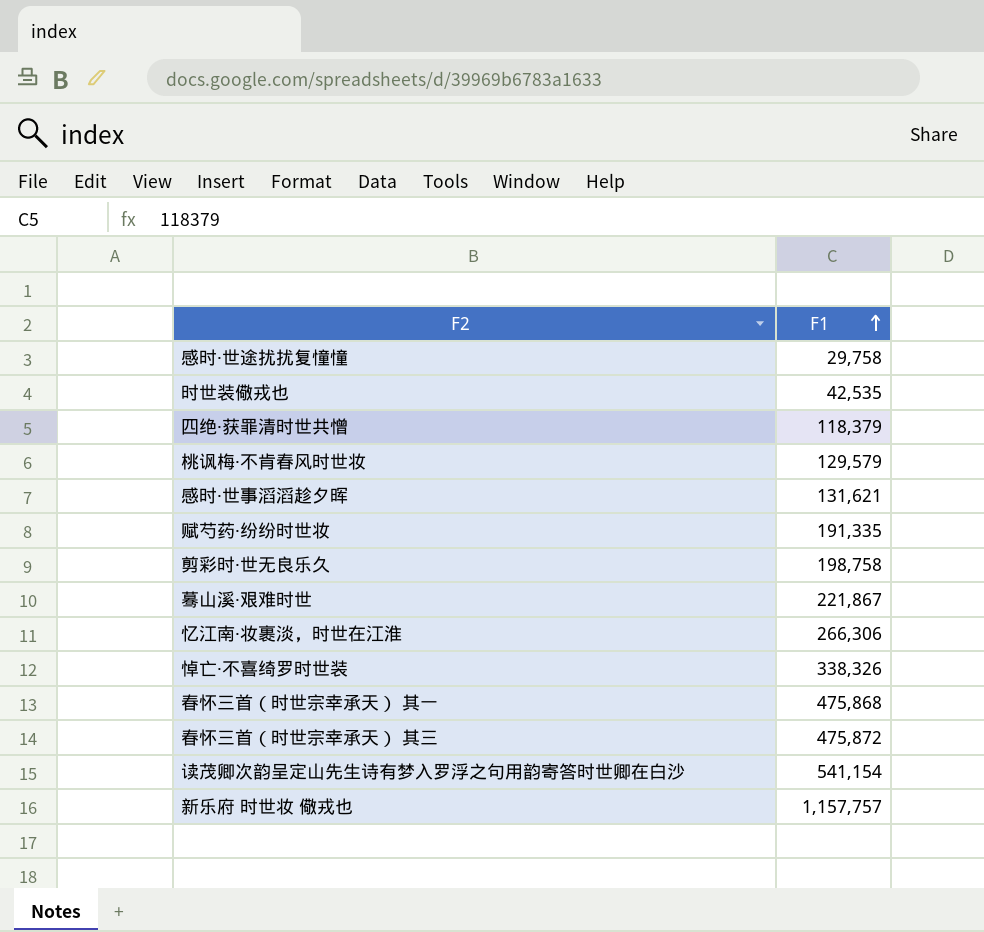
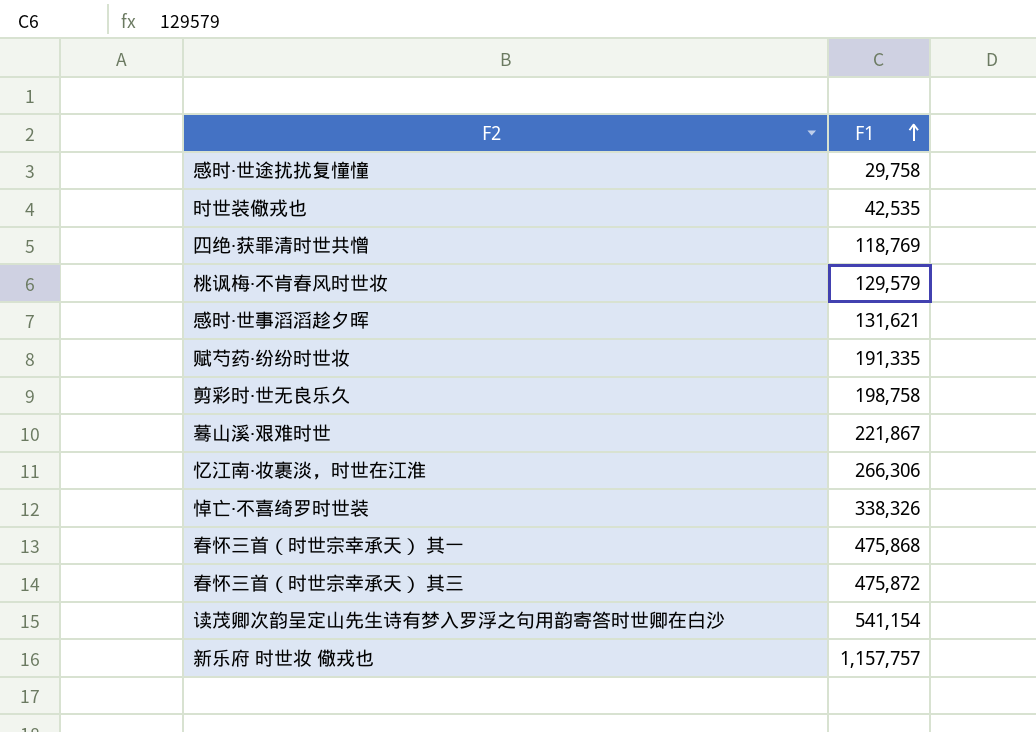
四绝·获罪清时世共憎 | F1: 118,379 -> 118,769

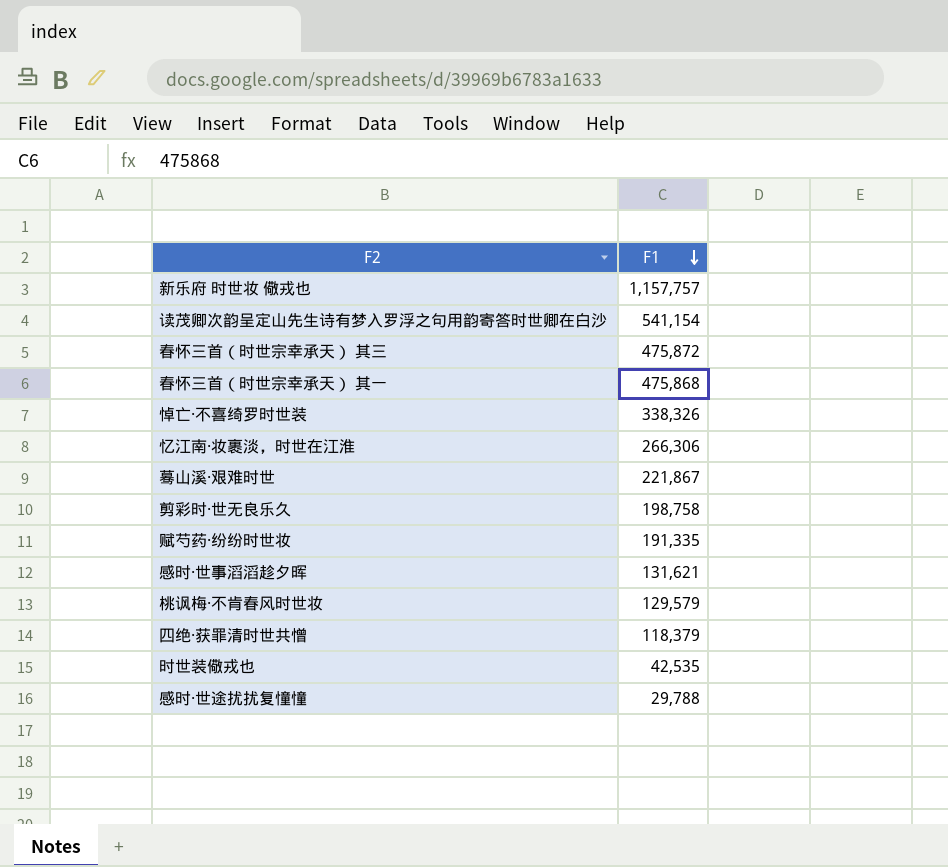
row order: F1 ascending -> F1 descending
四绝·获罪清时世共憎 | F1: 118,769 -> 118,379
感时·世途扰扰复憧憧 | F1: 29,758 -> 29,788

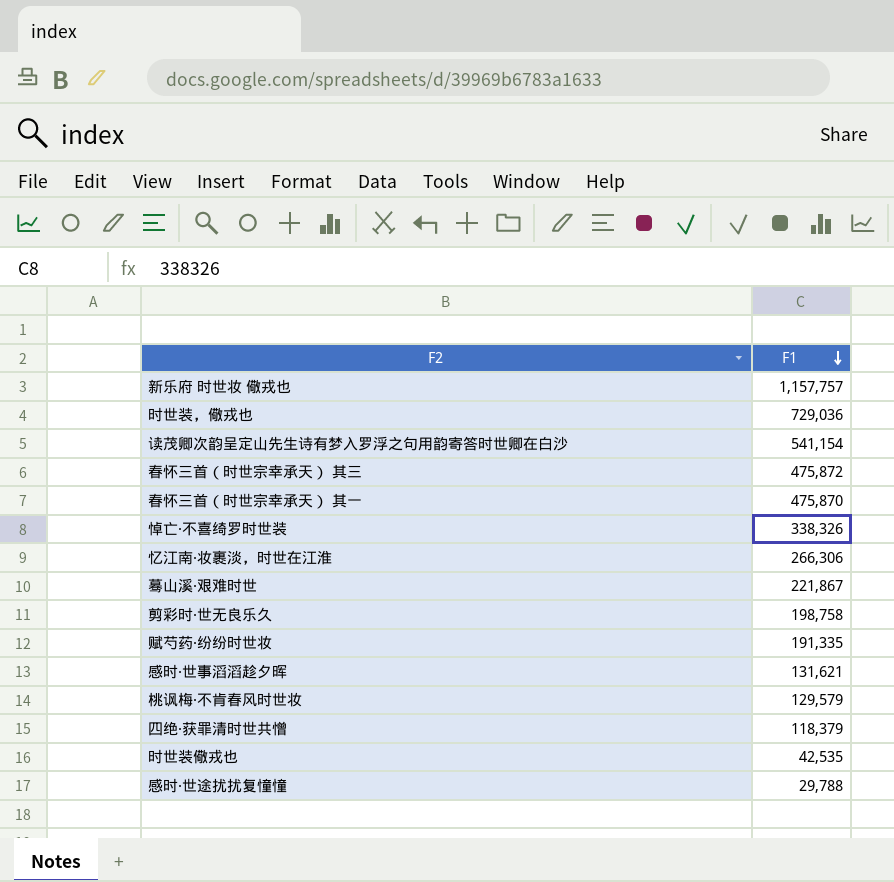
row 时世装，儆戎也: none -> 729,036
春怀三首（时世宗幸承天） 其一 | F1: 475,868 -> 475,870

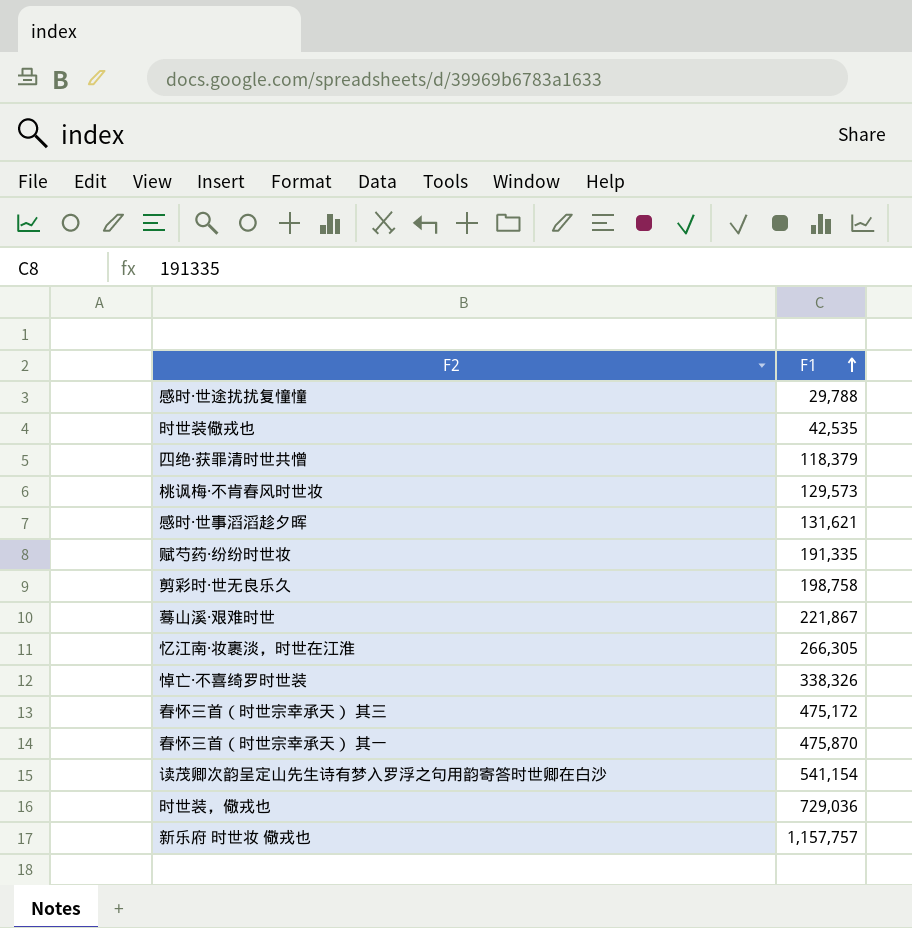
row order: F1 descending -> F1 ascending
桃讽梅·不肯春风时世妆 | F1: 129,579 -> 129,573
忆江南·妆裹淡，时世在江淮 | F1: 266,306 -> 266,305
春怀三首（时世宗幸承天） 其三 | F1: 475,872 -> 475,172

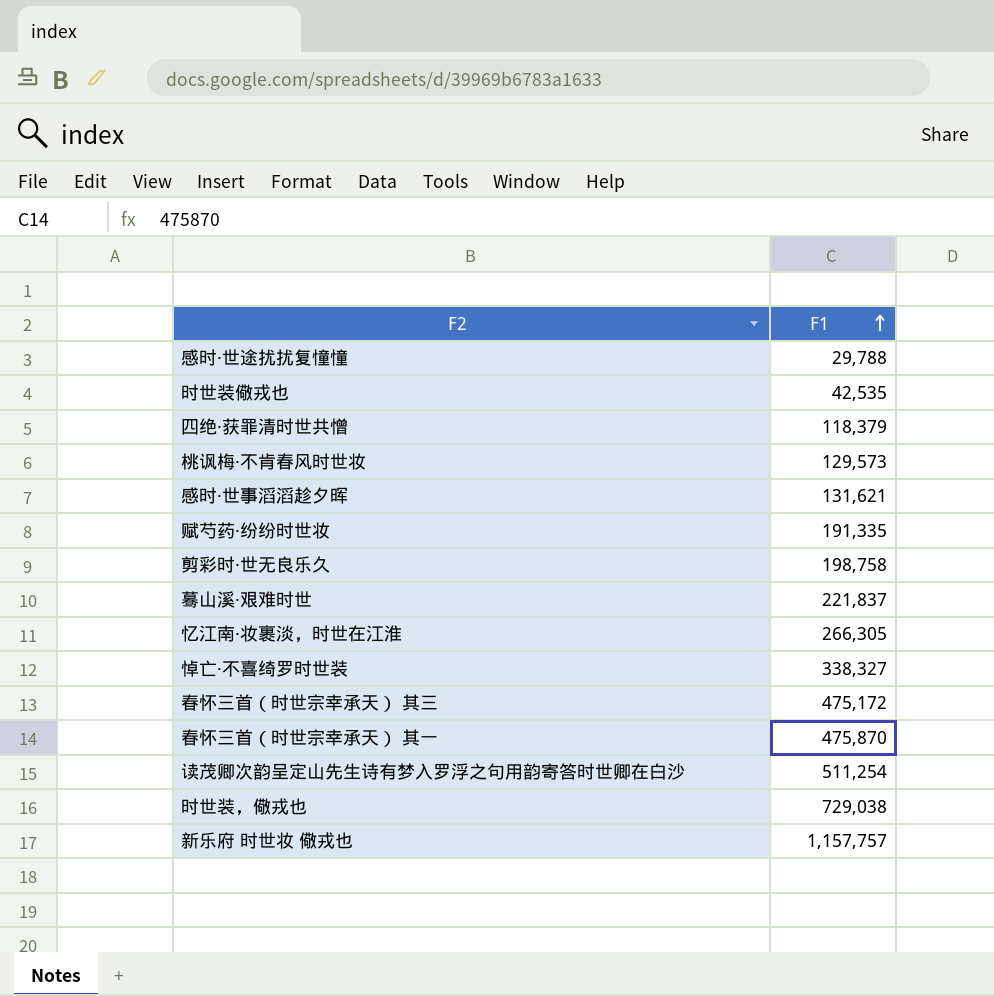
蓦山溪·艰难时世 | F1: 221,867 -> 221,837
悼亡·不喜绮罗时世装 | F1: 338,326 -> 338,327
读茂卿次韵呈定山先生诗有梦入罗浮之句用韵寄答时世卿在白沙 | F1: 541,154 -> 511,254
时世装，儆戎也 | F1: 729,036 -> 729,038

